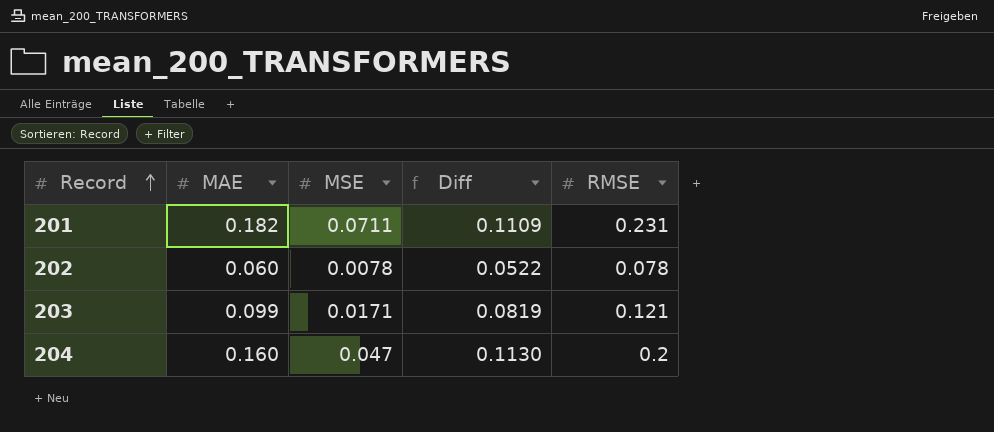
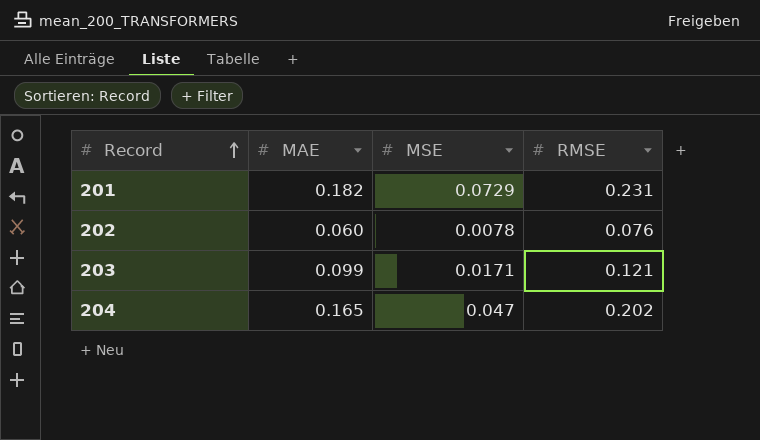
column Diff | formula: [MAE] - [MSE] -> none
201 | MSE: 0.0711 -> 0.0729
202 | RMSE: 0.078 -> 0.076
204 | MAE: 0.160 -> 0.165
204 | RMSE: 0.2 -> 0.202

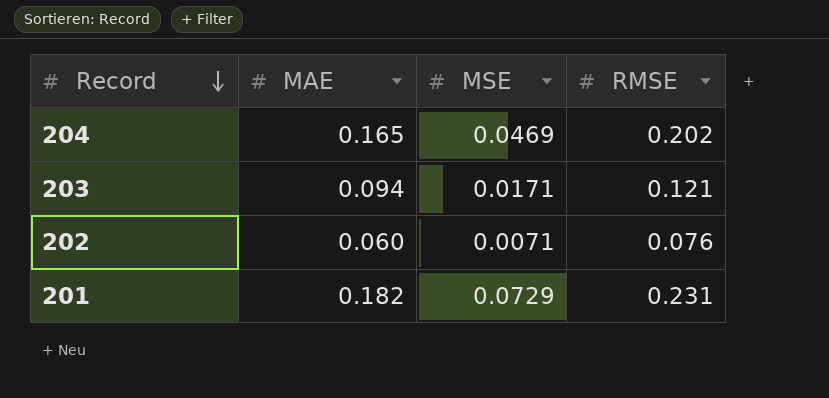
row order: Record ascending -> Record descending
204 | MSE: 0.047 -> 0.0469
203 | MAE: 0.099 -> 0.094
202 | MSE: 0.0078 -> 0.0071

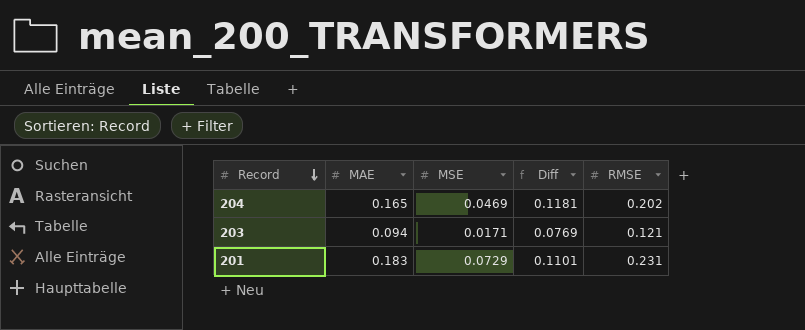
column Diff | formula: none -> [MAE] - [MSE]
row 202: 0.060 | 0.0071 | 0.076 -> none
201 | MAE: 0.182 -> 0.183

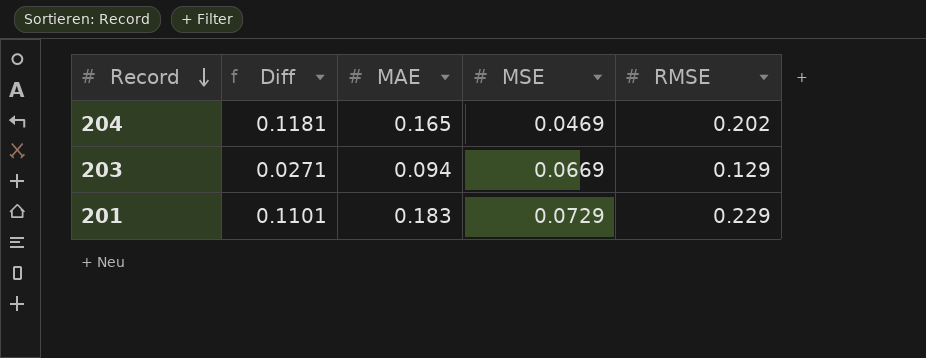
column Diff | position: 4 -> 2
203 | Diff: 0.0769 -> 0.0271
203 | MSE: 0.0171 -> 0.0669
203 | RMSE: 0.121 -> 0.129
201 | RMSE: 0.231 -> 0.229

